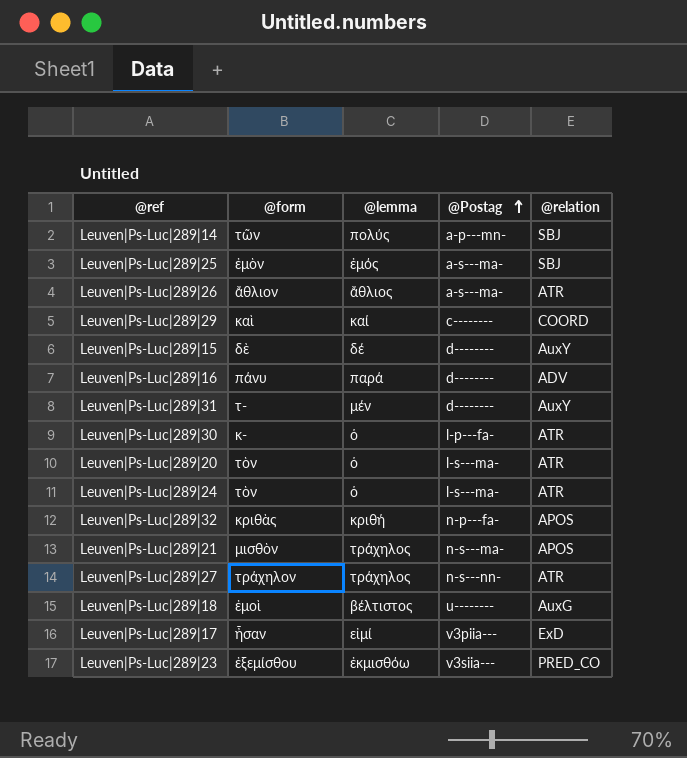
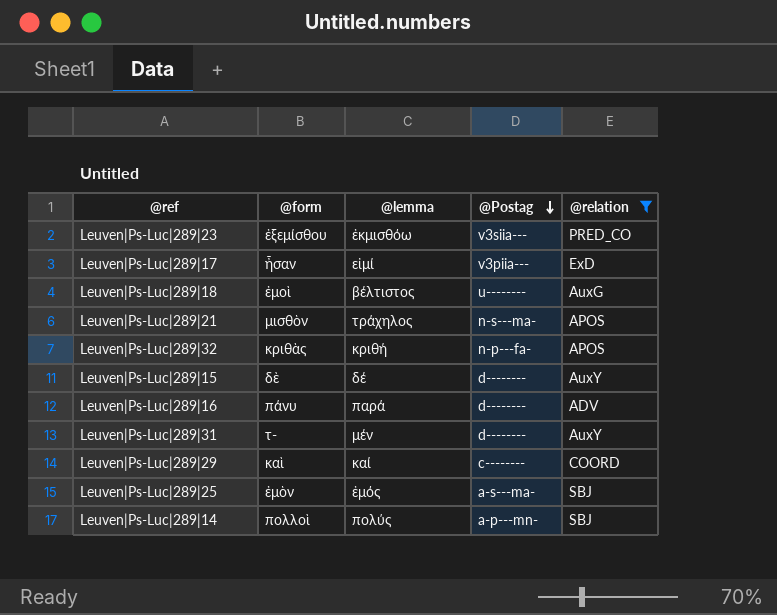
filter: none -> @relation != ATR
row order: @Postag ascending -> @Postag descending
Leuven|Ps-Luc|289|14 | @form: τῶν -> πολλοὶ

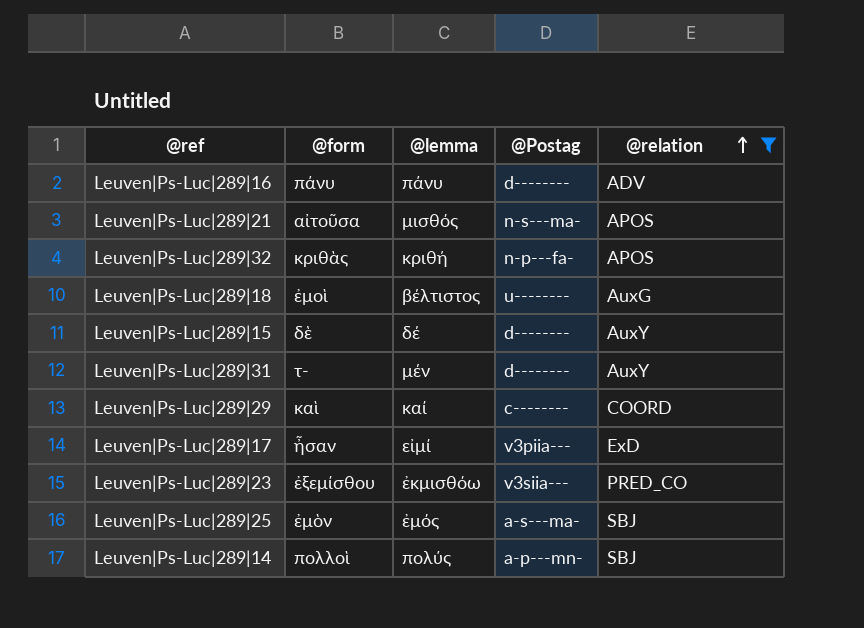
row order: @Postag descending -> @relation ascending
Leuven|Ps-Luc|289|16 | @lemma: παρά -> πάνυ
Leuven|Ps-Luc|289|21 | @form: μισθὸν -> αἰτοῦσα
Leuven|Ps-Luc|289|21 | @lemma: τράχηλος -> μισθός

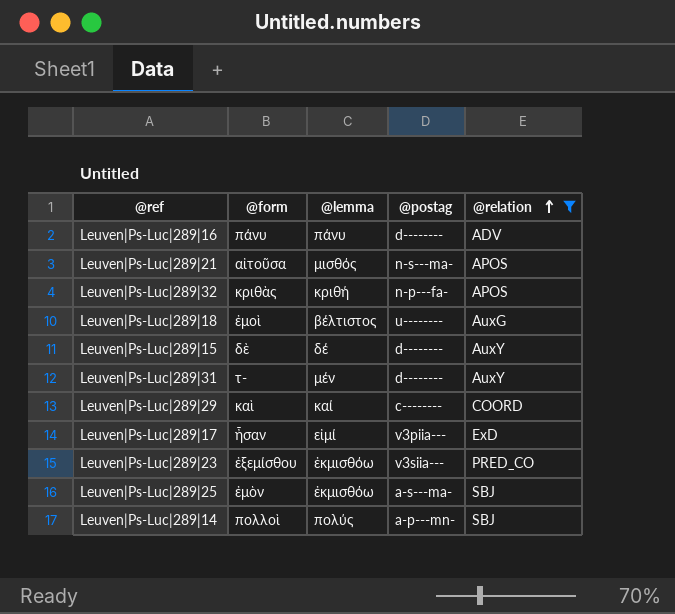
column name: @Postag -> @postag
Leuven|Ps-Luc|289|25 | @lemma: ἐμός -> ἐκμισθόω

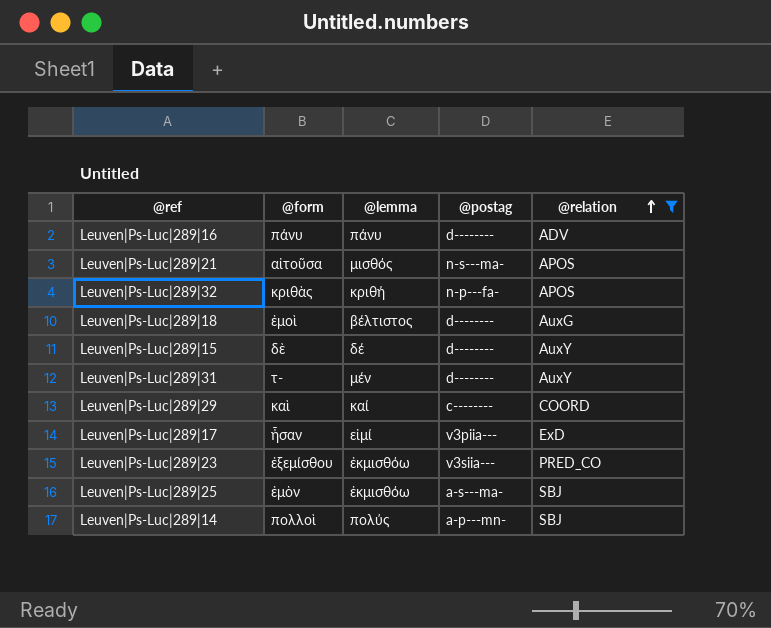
Leuven|Ps-Luc|289|18 | @postag: u-------- -> d--------

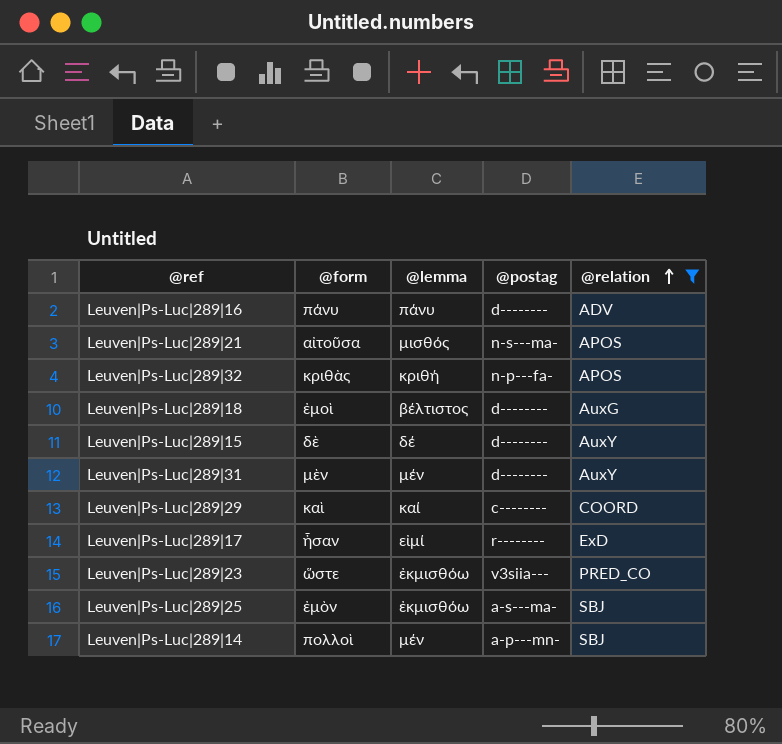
Leuven|Ps-Luc|289|31 | @form: τ- -> μὲν
Leuven|Ps-Luc|289|17 | @postag: v3piia--- -> r--------
Leuven|Ps-Luc|289|23 | @form: ἐξεμίσθου -> ὥστε
Leuven|Ps-Luc|289|14 | @lemma: πολύς -> μέν

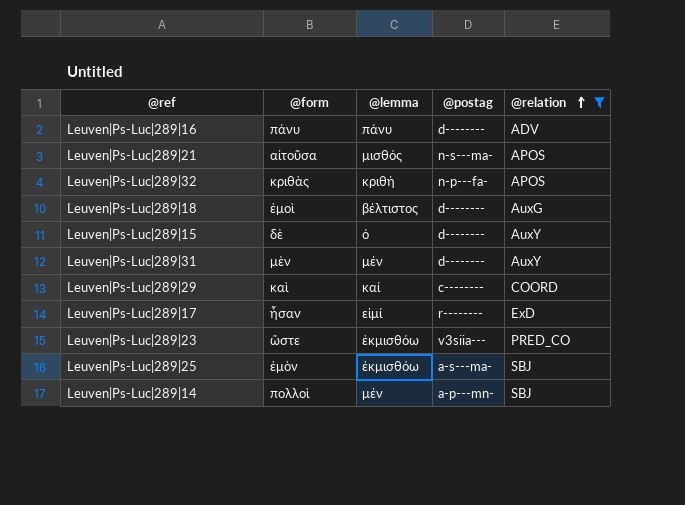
Leuven|Ps-Luc|289|15 | @lemma: δέ -> ὁ

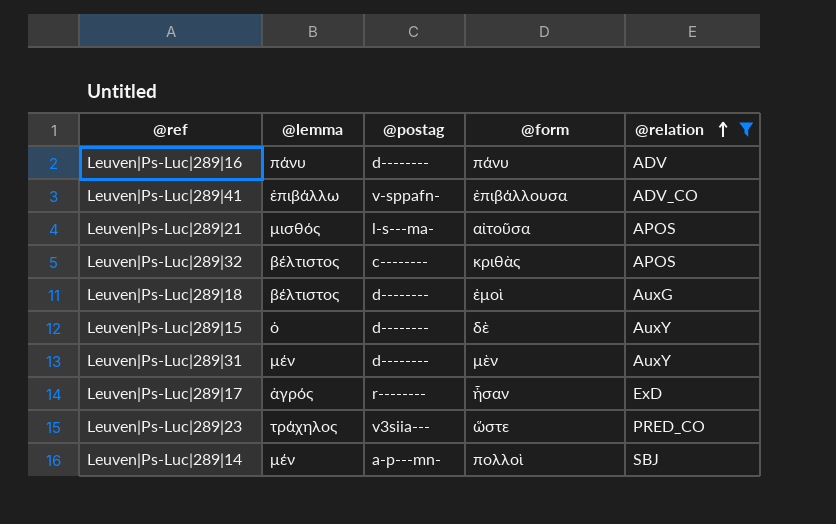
column @form | position: 2 -> 4
row Leuven|Ps-Luc|289|29: καὶ | καί | c-------- | COORD -> none
row Leuven|Ps-Luc|289|25: ἐμὸν | ἐκμισθόω | a-s---ma- | SBJ -> none
row Leuven|Ps-Luc|289|41: none -> ἐπιβάλλω | v-sppafn- | ἐπιβάλλουσα | ADV_CO
Leuven|Ps-Luc|289|21 | @postag: n-s---ma- -> l-s---ma-
Leuven|Ps-Luc|289|32 | @lemma: κριθή -> βέλτιστος
Leuven|Ps-Luc|289|32 | @postag: n-p---fa- -> c--------
Leuven|Ps-Luc|289|17 | @lemma: εἰμί -> ἀγρός
Leuven|Ps-Luc|289|23 | @lemma: ἐκμισθόω -> τράχηλος

